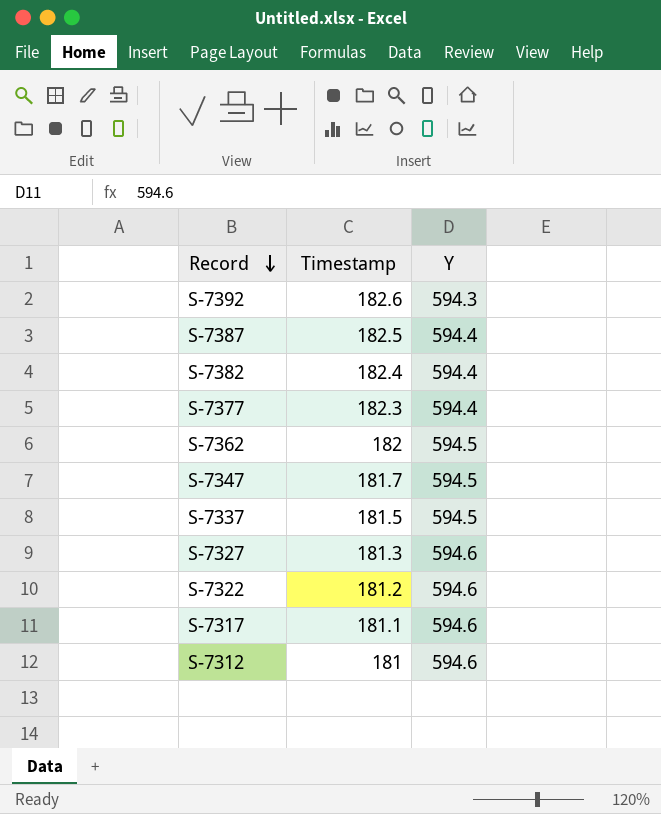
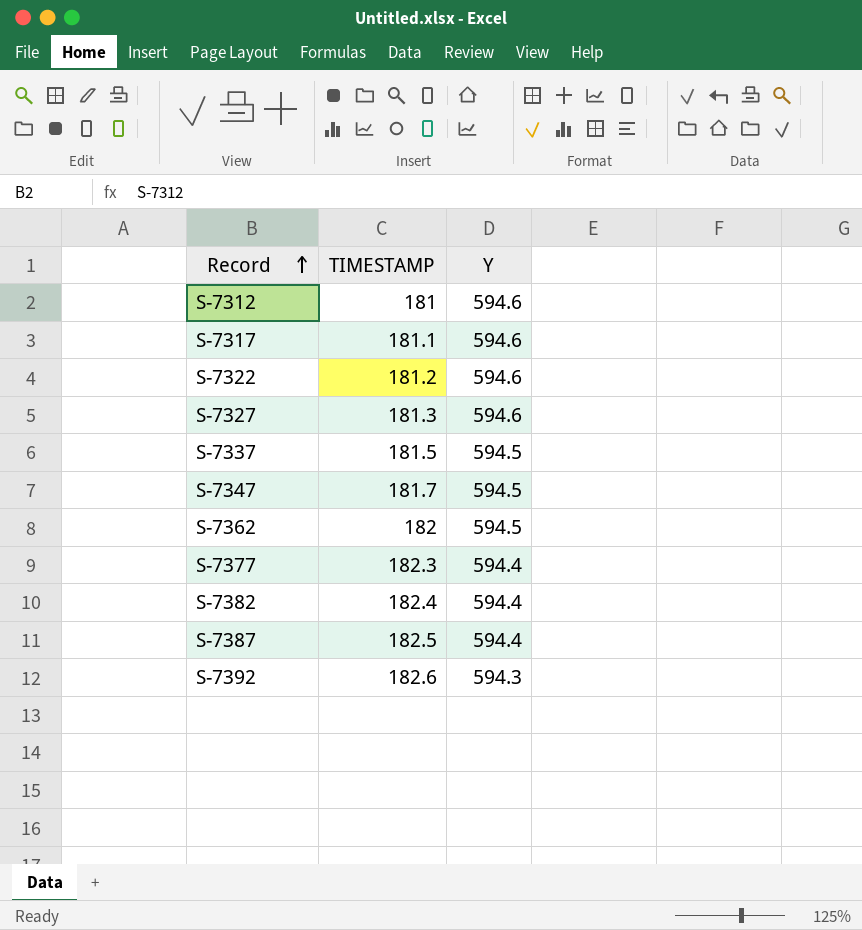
row order: Record descending -> Record ascending
column name: Timestamp -> TIMESTAMP

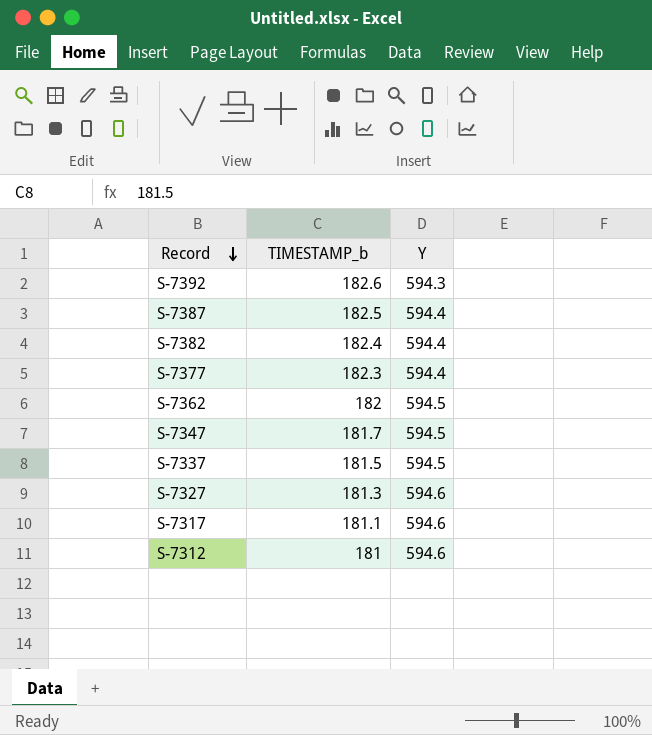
row order: Record ascending -> Record descending
column name: TIMESTAMP -> TIMESTAMP_b
row S-7322: 181.2 | 594.6 -> none

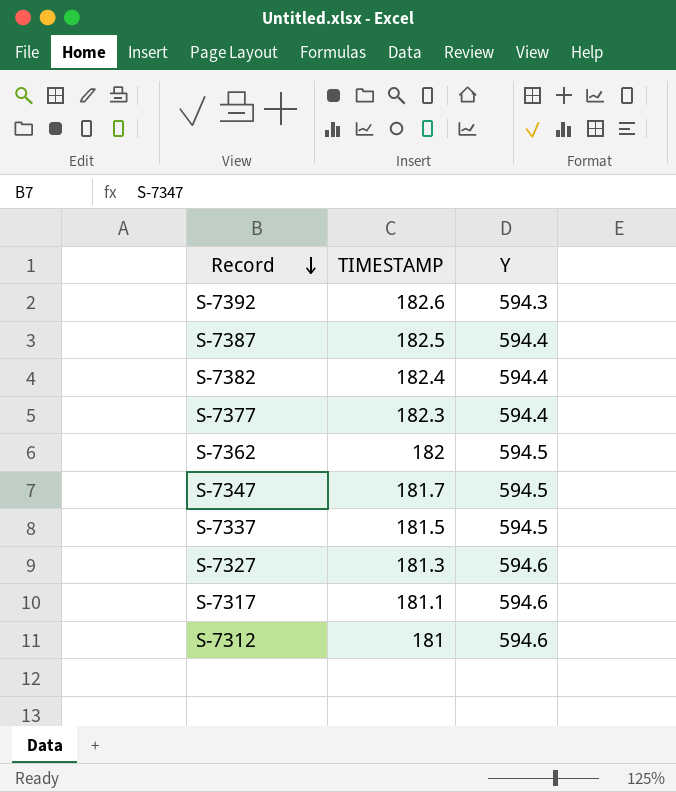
column name: TIMESTAMP_b -> TIMESTAMP

